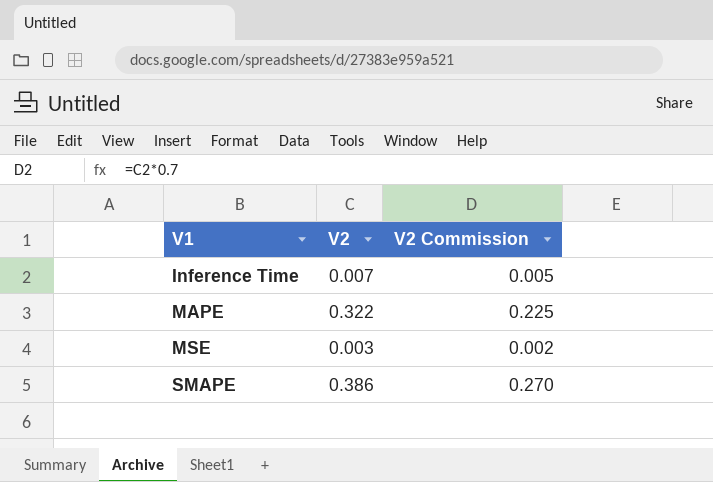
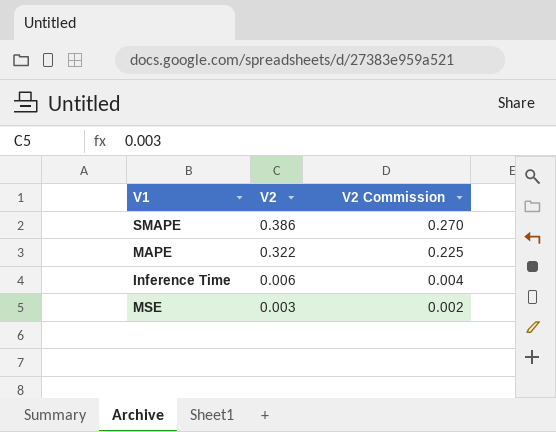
row order: V1 ascending -> V2 descending
Inference Time | V2: 0.007 -> 0.006
Inference Time | V2 Commission: 0.005 -> 0.004

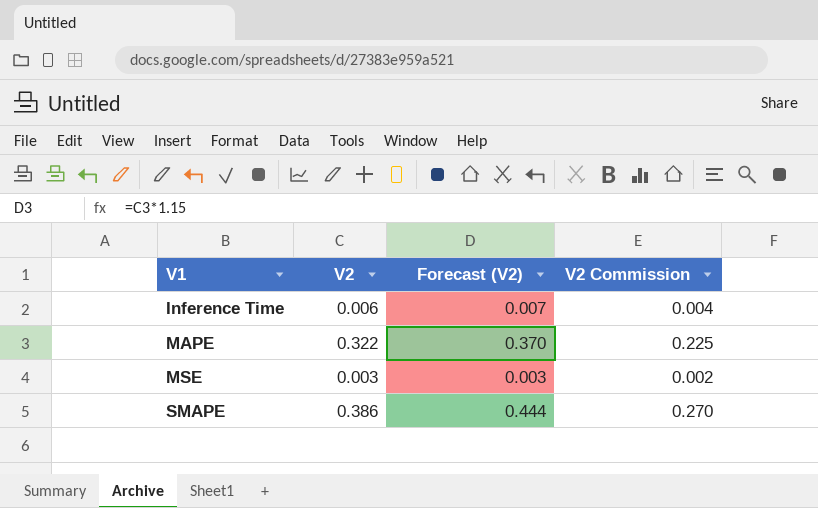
row order: V2 descending -> V1 ascending
column Forecast (V2) | formula: none -> [V2] * 1.15

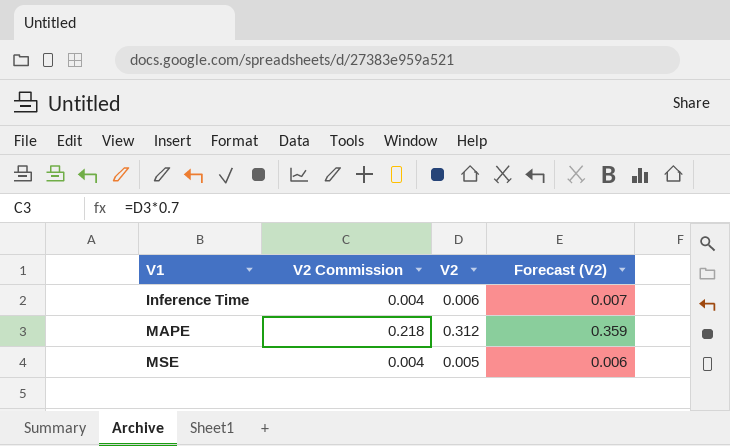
column V2 Commission | position: 4 -> 2
row SMAPE: 0.386 | 0.444 | 0.270 -> none
MAPE | V2 Commission: 0.225 -> 0.218
MAPE | V2: 0.322 -> 0.312
MAPE | Forecast (V2): 0.370 -> 0.359
MSE | V2 Commission: 0.002 -> 0.004
MSE | V2: 0.003 -> 0.005
MSE | Forecast (V2): 0.003 -> 0.006

